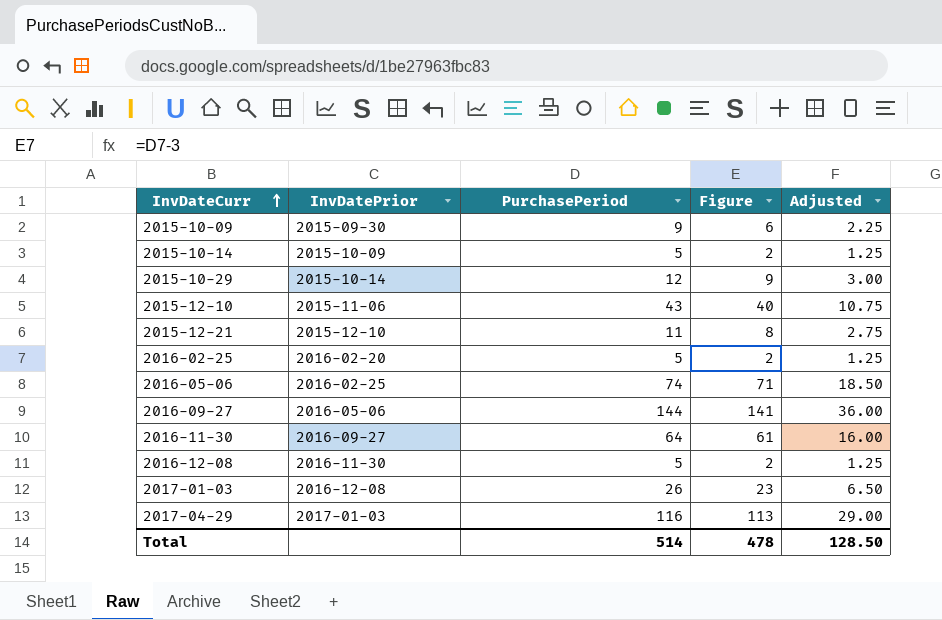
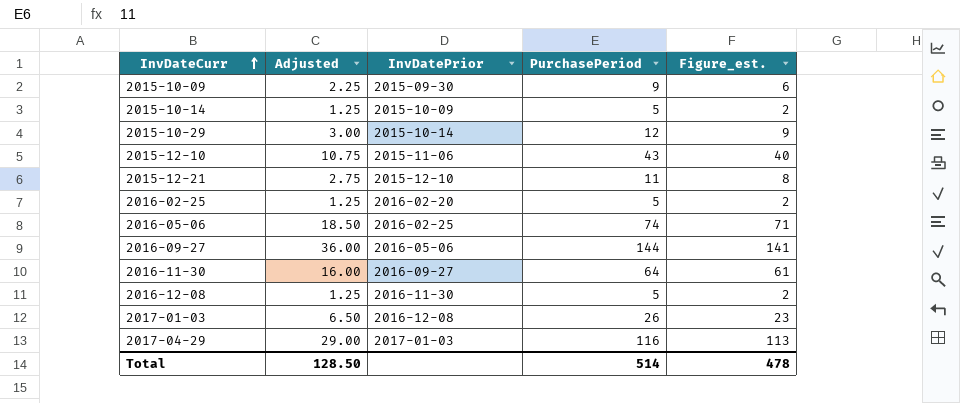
column Adjusted | position: 5 -> 2
column name: Figure -> Figure_est.

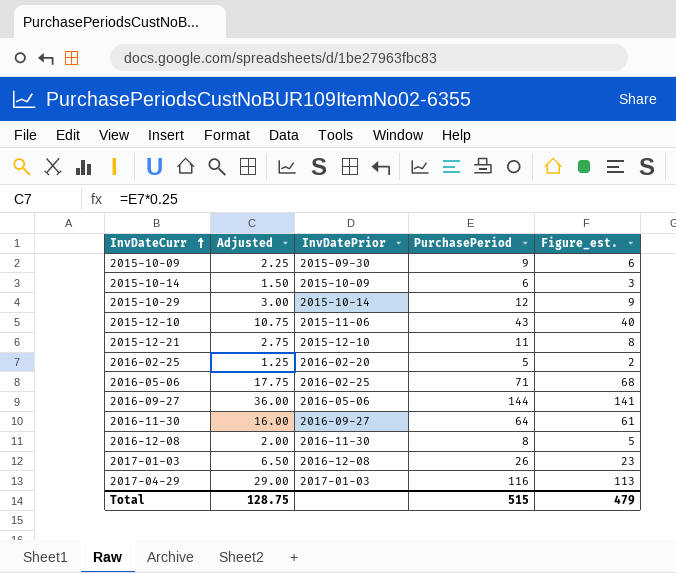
2015-10-14 | Adjusted: 1.25 -> 1.50
2015-10-14 | PurchasePeriod: 5 -> 6
2015-10-14 | Figure_est.: 2 -> 3
2016-05-06 | Adjusted: 18.50 -> 17.75
2016-05-06 | PurchasePeriod: 74 -> 71
2016-05-06 | Figure_est.: 71 -> 68
2016-12-08 | Adjusted: 1.25 -> 2.00
2016-12-08 | PurchasePeriod: 5 -> 8
2016-12-08 | Figure_est.: 2 -> 5
Total | Adjusted: 128.50 -> 128.75
Total | PurchasePeriod: 514 -> 515
Total | Figure_est.: 478 -> 479

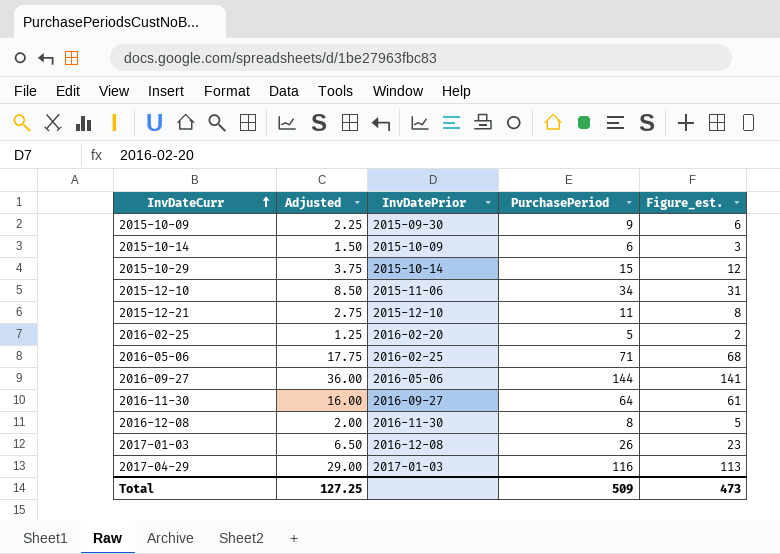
2015-10-29 | Adjusted: 3.00 -> 3.75
2015-10-29 | PurchasePeriod: 12 -> 15
2015-10-29 | Figure_est.: 9 -> 12
2015-12-10 | Adjusted: 10.75 -> 8.50
2015-12-10 | PurchasePeriod: 43 -> 34
2015-12-10 | Figure_est.: 40 -> 31
Total | Adjusted: 128.75 -> 127.25
Total | PurchasePeriod: 515 -> 509
Total | Figure_est.: 479 -> 473

